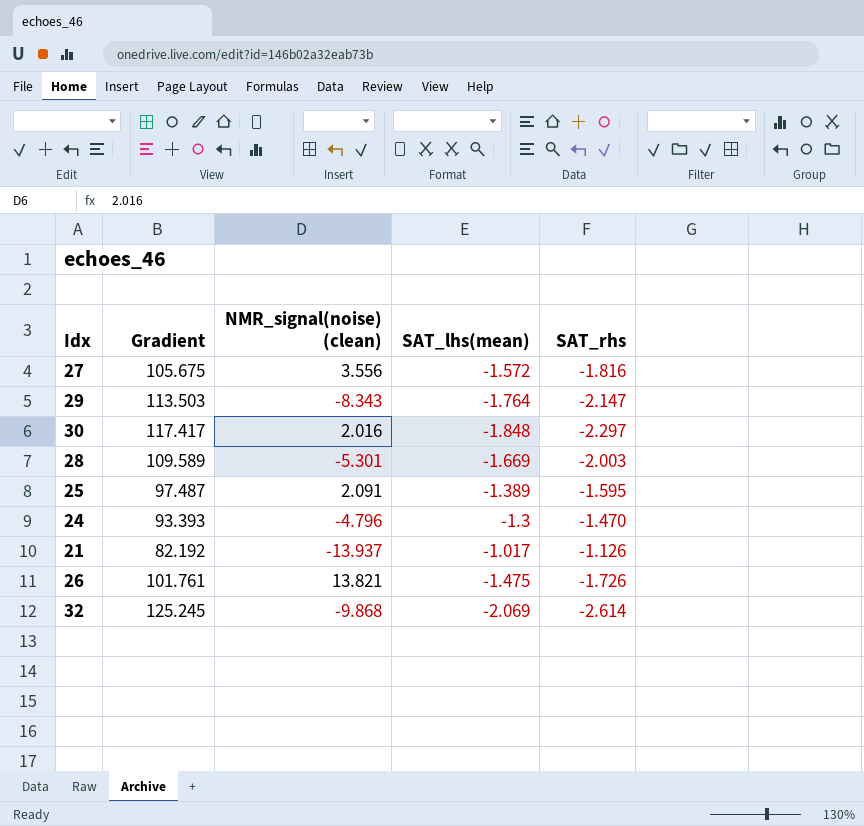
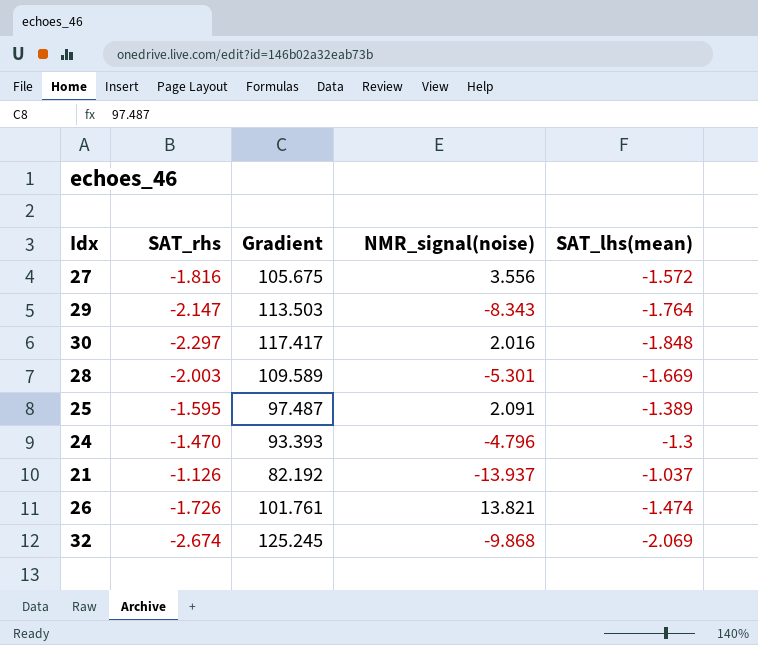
column SAT_rhs | position: 5 -> 2
column name: NMR_signal(noise) (clean) -> NMR_signal(noise)
21 | SAT_lhs(mean): -1.017 -> -1.037
26 | SAT_lhs(mean): -1.475 -> -1.474
32 | SAT_rhs: -2.614 -> -2.674

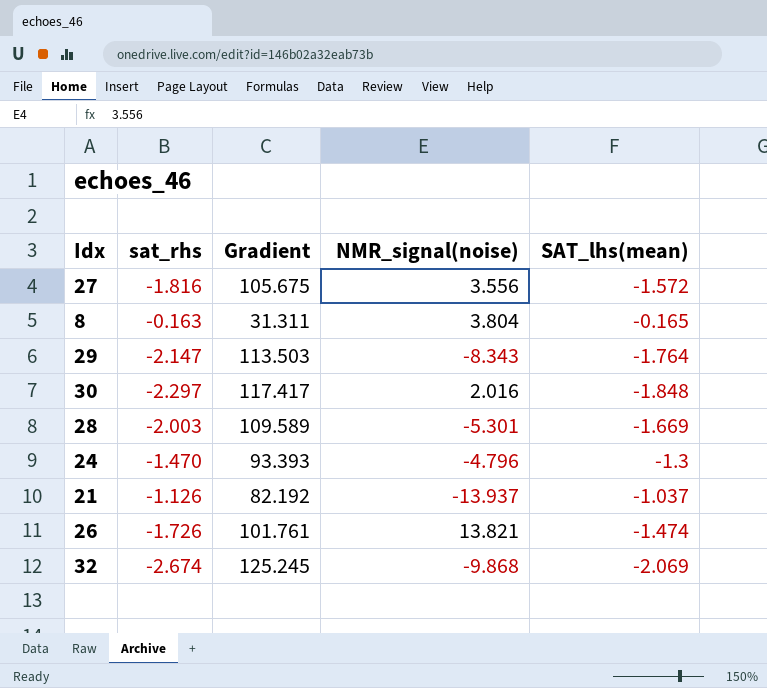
column name: SAT_rhs -> sat_rhs
row 25: -1.595 | 97.487 | 2.091 | -1.389 -> none
row 8: none -> -0.163 | 31.311 | 3.804 | -0.165

